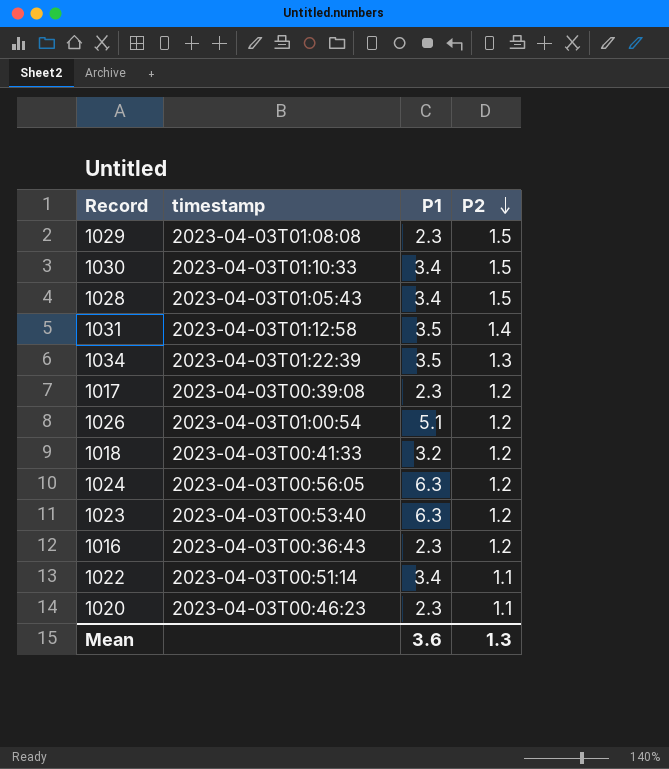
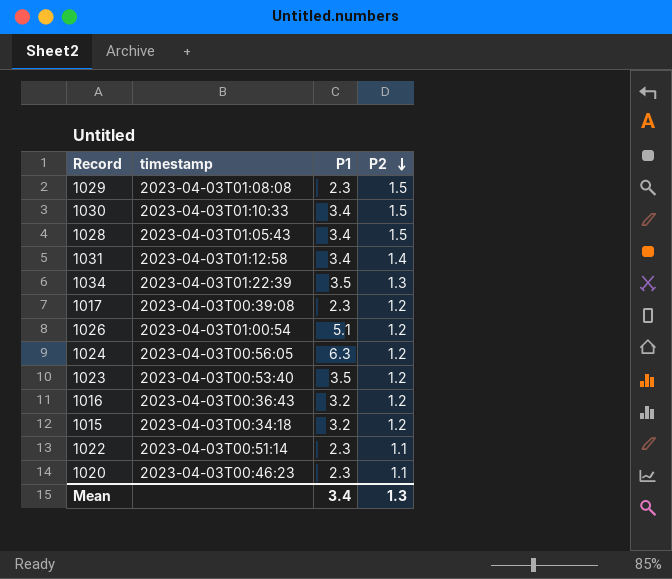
row 1018: 2023-04-03T00:41:33 | 3.2 | 1.2 -> none
1031 | P1: 3.5 -> 3.4
1023 | P1: 6.3 -> 3.5
1016 | P1: 2.3 -> 3.2
row 1015: none -> 2023-04-03T00:34:18 | 3.2 | 1.2
1022 | P1: 3.4 -> 2.3
Mean | P1: 3.6 -> 3.4

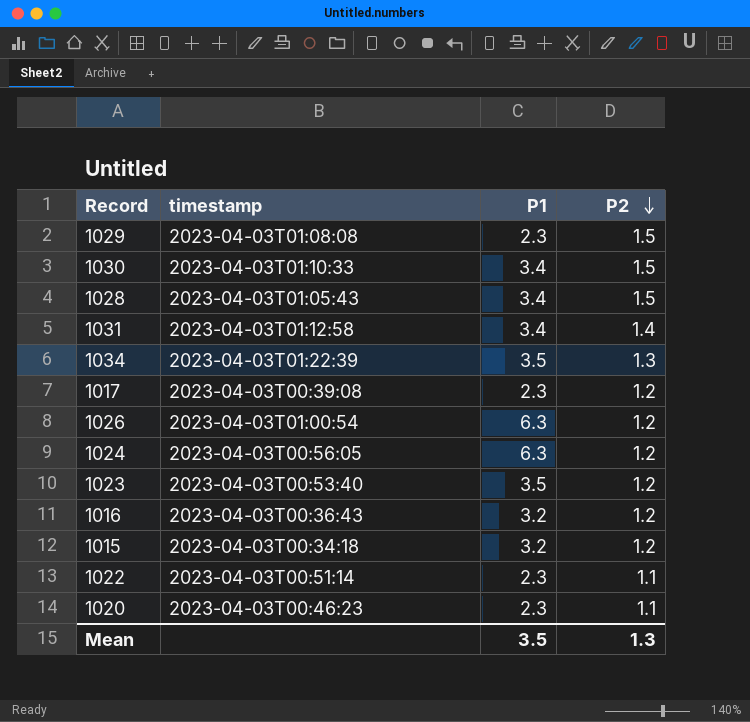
1026 | P1: 5.1 -> 6.3
Mean | P1: 3.4 -> 3.5

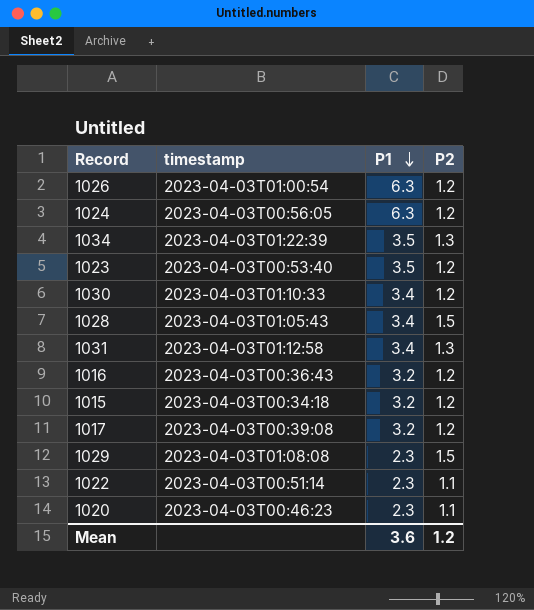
row order: P2 descending -> P1 descending
1030 | P2: 1.5 -> 1.2
1031 | P2: 1.4 -> 1.3
1017 | P1: 2.3 -> 3.2
Mean | P1: 3.5 -> 3.6
Mean | P2: 1.3 -> 1.2

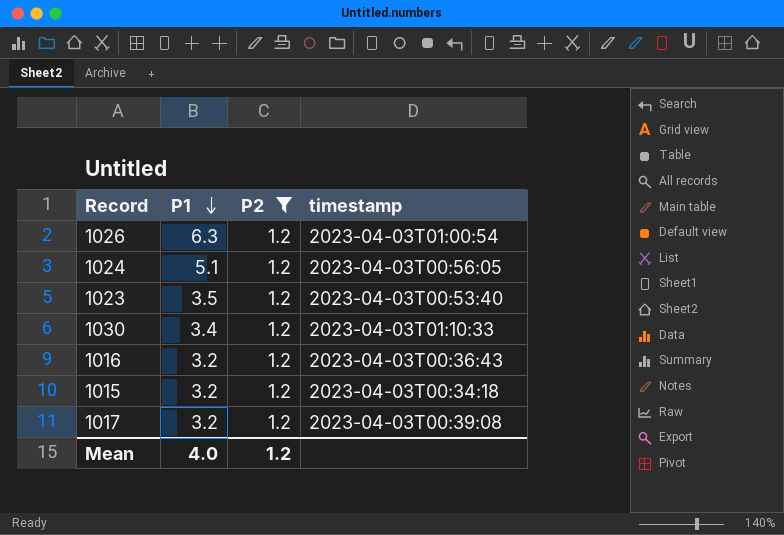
filter: none -> P2 = 1.2
column timestamp | position: 2 -> 4
1024 | P1: 6.3 -> 5.1
Mean | P1: 3.6 -> 4.0

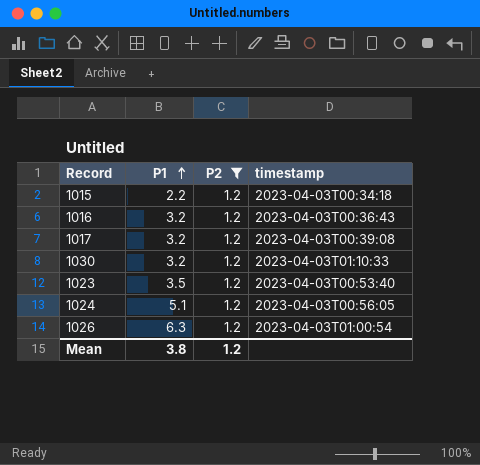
row order: P1 descending -> P1 ascending
1015 | P1: 3.2 -> 2.2
1030 | P1: 3.4 -> 3.2
Mean | P1: 4.0 -> 3.8

